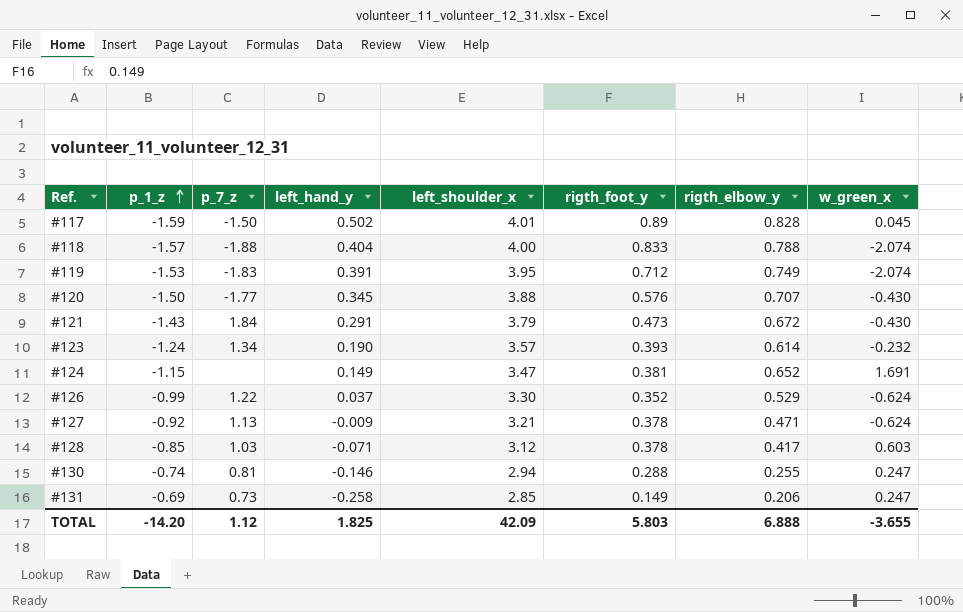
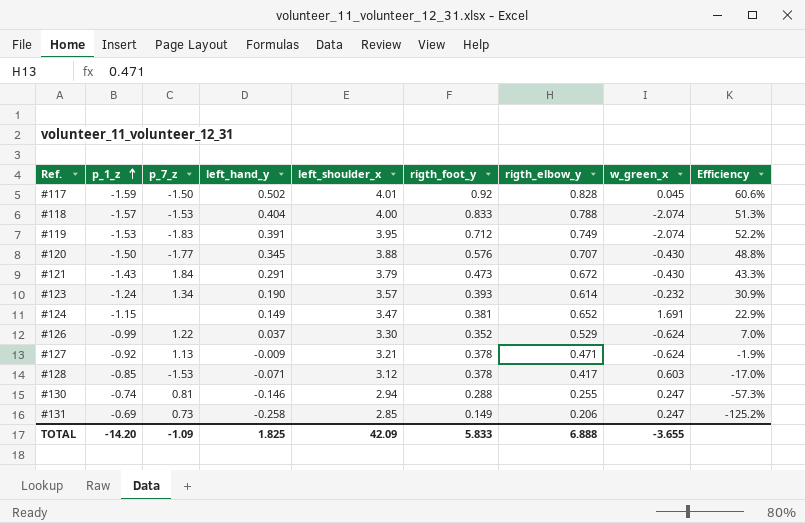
column Efficiency | formula: none -> [left_hand_y] / [rigth_elbow_y]
#117 | rigth_foot_y: 0.89 -> 0.92
#118 | p_7_z: -1.88 -> -1.53
#128 | p_7_z: 1.03 -> -1.53
TOTAL | p_7_z: 1.12 -> -1.09
TOTAL | rigth_foot_y: 5.803 -> 5.833

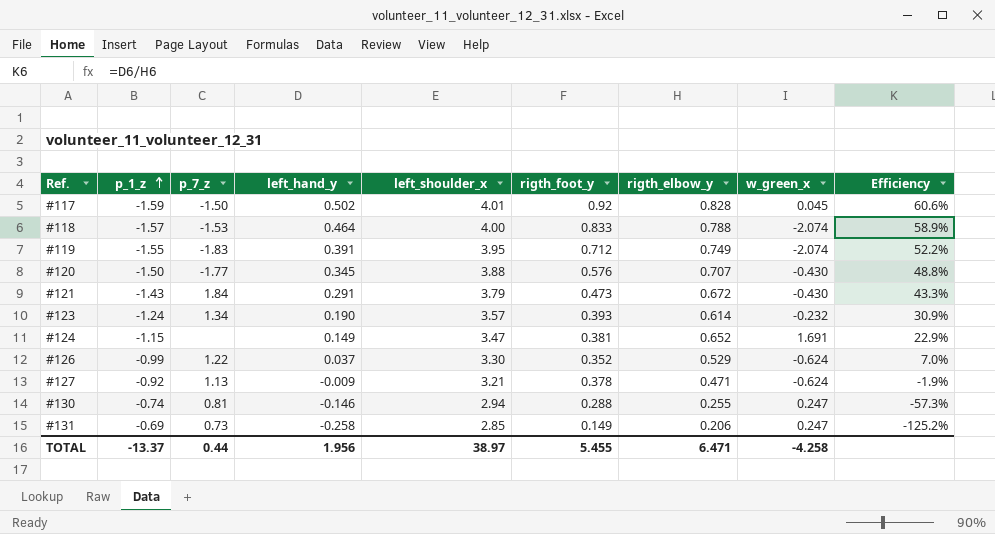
row #128: -0.85 | -1.53 | -0.071 | 3.12 | 0.378 | 0.417 | 0.603 | -17.0% -> none
#118 | left_hand_y: 0.404 -> 0.464
#118 | Efficiency: 51.3% -> 58.9%
#119 | p_1_z: -1.53 -> -1.55
TOTAL | p_1_z: -14.20 -> -13.37
TOTAL | p_7_z: -1.09 -> 0.44
TOTAL | left_hand_y: 1.825 -> 1.956
TOTAL | left_shoulder_x: 42.09 -> 38.97
TOTAL | rigth_foot_y: 5.833 -> 5.455
TOTAL | rigth_elbow_y: 6.888 -> 6.471
TOTAL | w_green_x: -3.655 -> -4.258

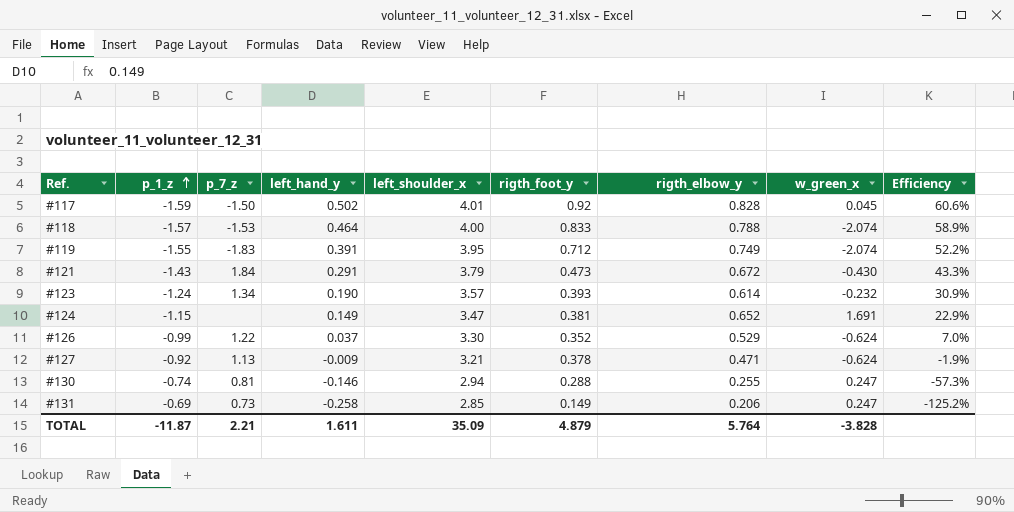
row #120: -1.50 | -1.77 | 0.345 | 3.88 | 0.576 | 0.707 | -0.430 | 48.8% -> none
TOTAL | p_1_z: -13.37 -> -11.87
TOTAL | p_7_z: 0.44 -> 2.21
TOTAL | left_hand_y: 1.956 -> 1.611
TOTAL | left_shoulder_x: 38.97 -> 35.09
TOTAL | rigth_foot_y: 5.455 -> 4.879
TOTAL | rigth_elbow_y: 6.471 -> 5.764
TOTAL | w_green_x: -4.258 -> -3.828

